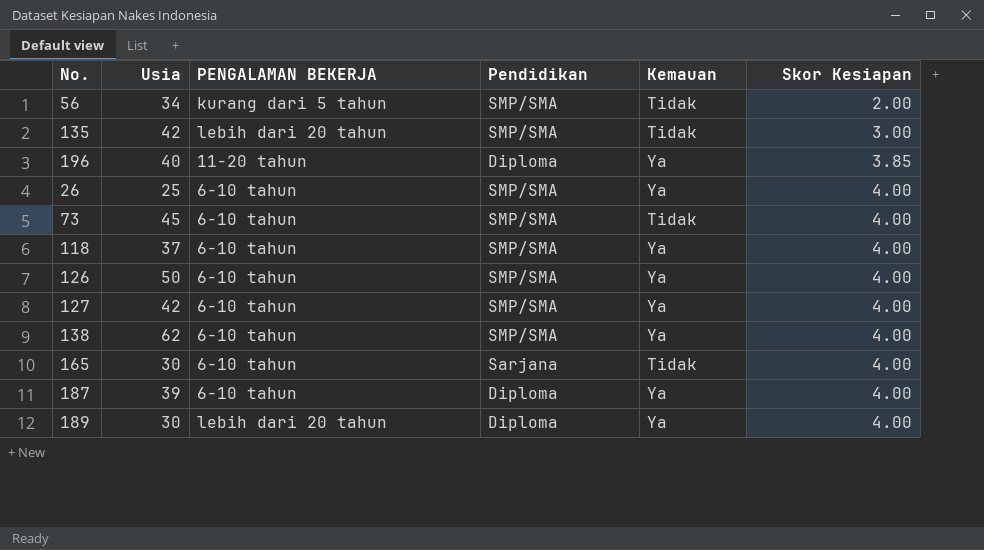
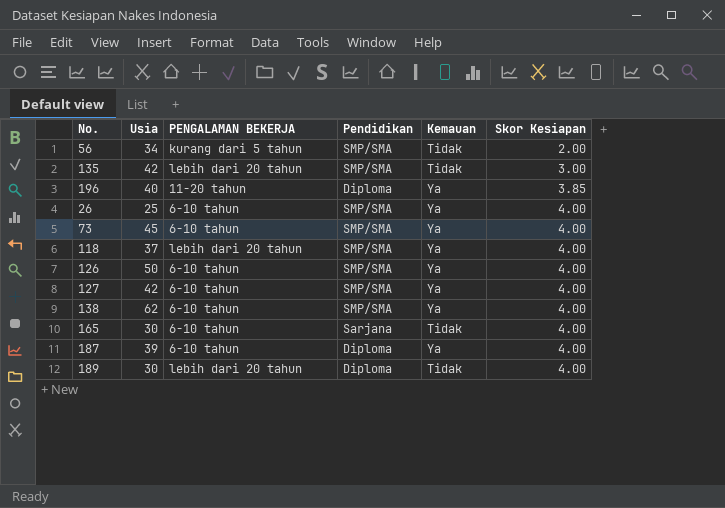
73 | Kemauan: Tidak -> Ya
118 | PENGALAMAN BEKERJA: 6-10 tahun -> lebih dari 20 tahun
189 | Kemauan: Ya -> Tidak

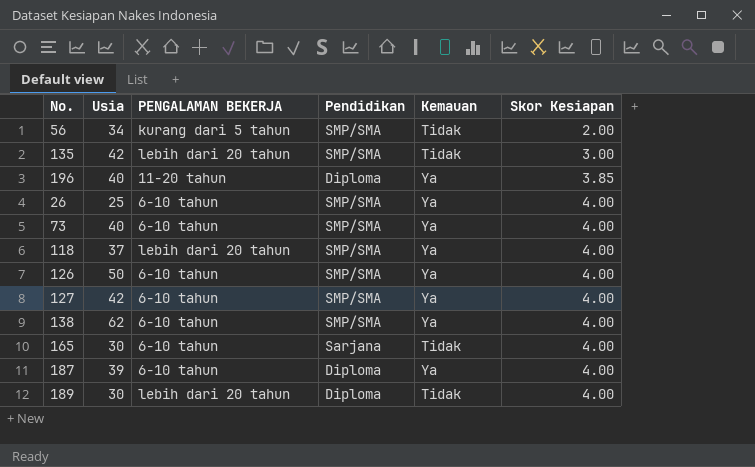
73 | Usia: 45 -> 40

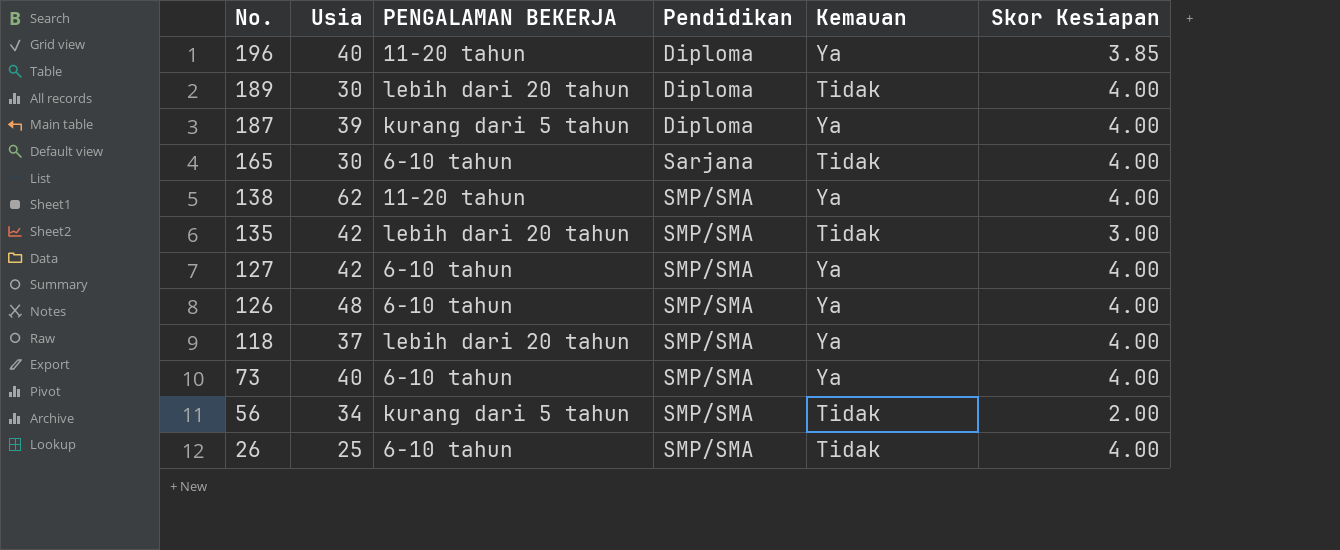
row order: Skor Kesiapan ascending -> No. descending
187 | PENGALAMAN BEKERJA: 6-10 tahun -> kurang dari 5 tahun
138 | PENGALAMAN BEKERJA: 6-10 tahun -> 11-20 tahun
126 | Usia: 50 -> 48
26 | Kemauan: Ya -> Tidak

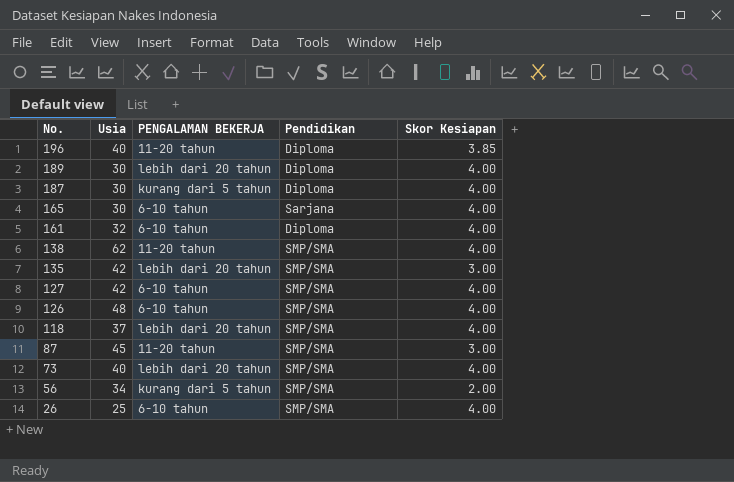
column Kemauan | position: 5 -> none
187 | Usia: 39 -> 30
row 161: none -> 32 | 6-10 tahun | Diploma | 4.00
row 87: none -> 45 | 11-20 tahun | SMP/SMA | 3.00
73 | PENGALAMAN BEKERJA: 6-10 tahun -> lebih dari 20 tahun

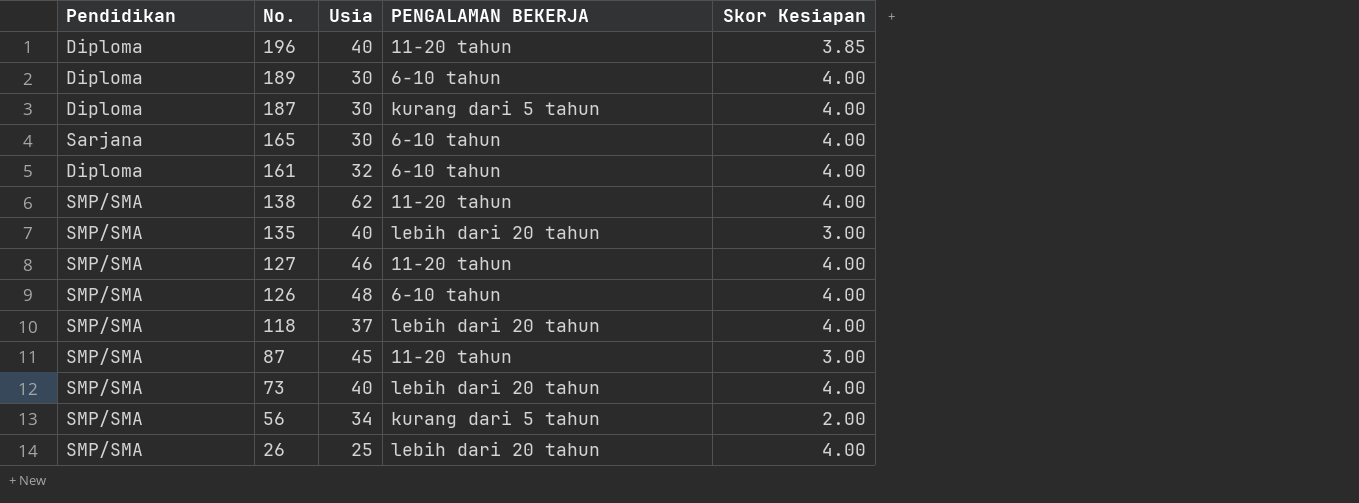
column Pendidikan | position: 4 -> 1
189 | PENGALAMAN BEKERJA: lebih dari 20 tahun -> 6-10 tahun
135 | Usia: 42 -> 40
127 | Usia: 42 -> 46
127 | PENGALAMAN BEKERJA: 6-10 tahun -> 11-20 tahun
26 | PENGALAMAN BEKERJA: 6-10 tahun -> lebih dari 20 tahun

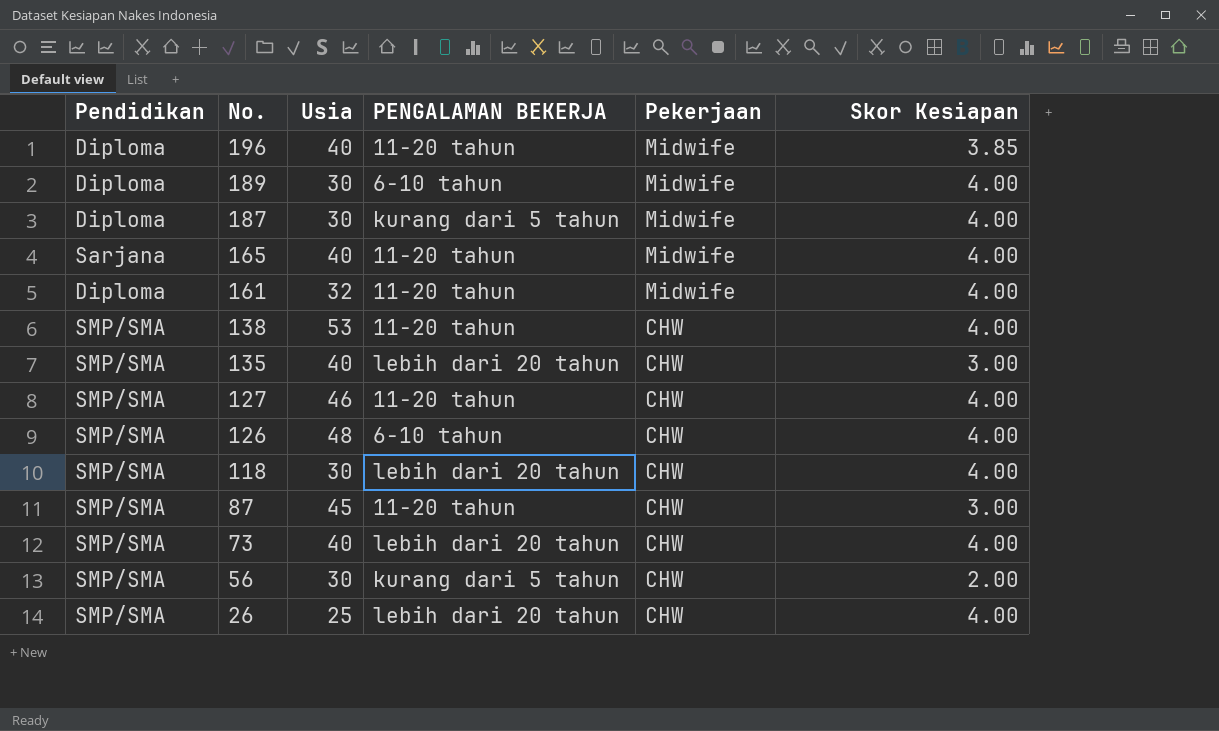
column Pekerjaan | position: none -> 5
165 | Usia: 30 -> 40
165 | PENGALAMAN BEKERJA: 6-10 tahun -> 11-20 tahun
161 | PENGALAMAN BEKERJA: 6-10 tahun -> 11-20 tahun
138 | Usia: 62 -> 53
118 | Usia: 37 -> 30
56 | Usia: 34 -> 30

